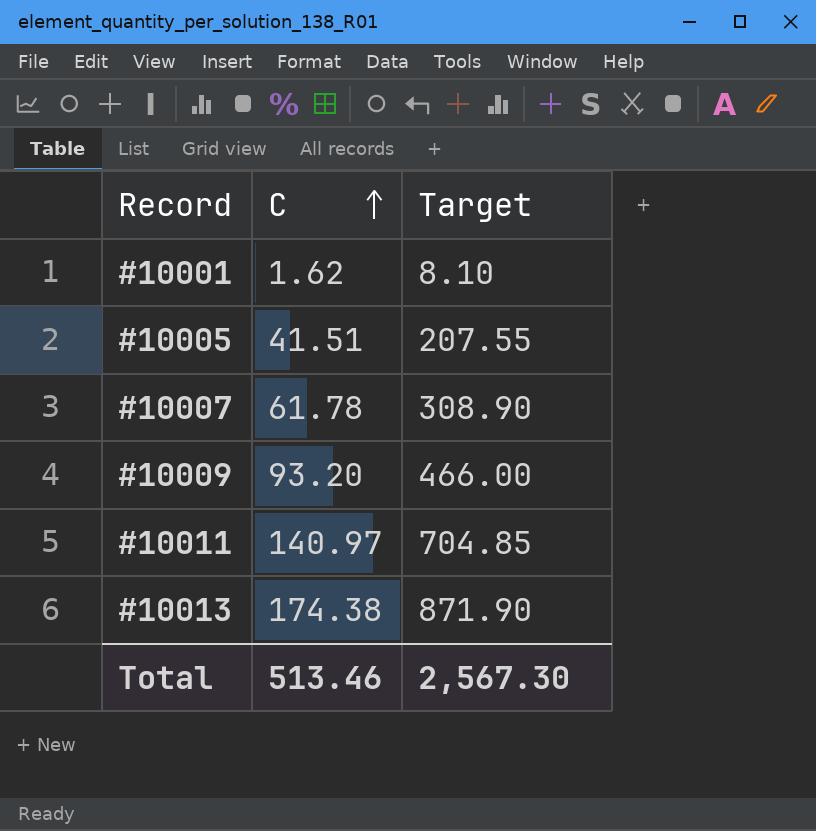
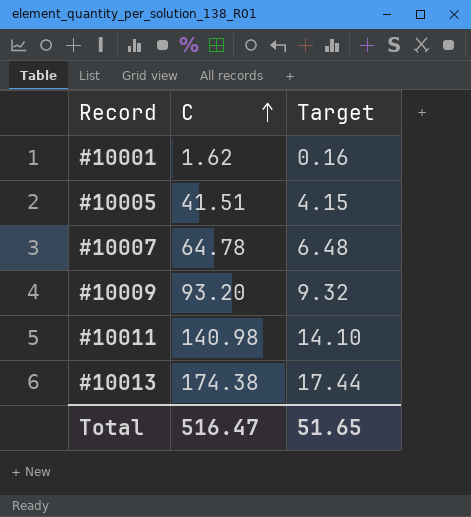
column Target | formula: [C] * 5 -> [C] * 0.1
#10007 | C: 61.78 -> 64.78
#10011 | C: 140.97 -> 140.98
Total | C: 513.46 -> 516.47
Total | Target: 2,567.30 -> 51.65

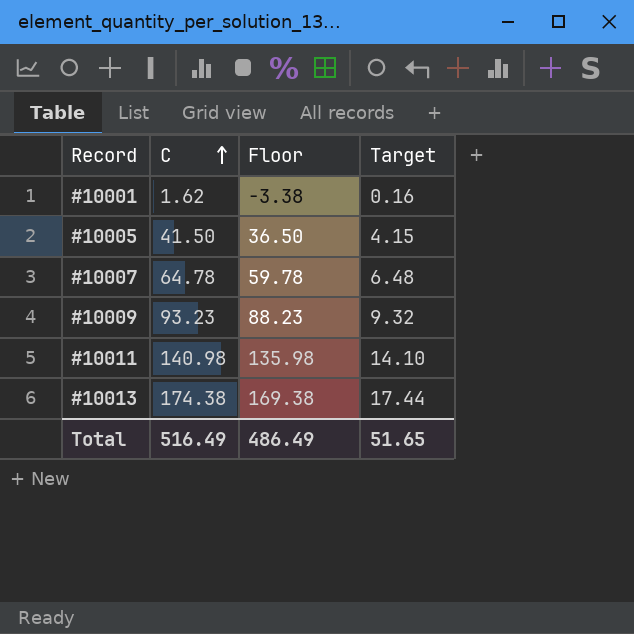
column Floor | formula: none -> [C] - 5
#10005 | C: 41.51 -> 41.50
#10009 | C: 93.20 -> 93.23
Total | C: 516.47 -> 516.49

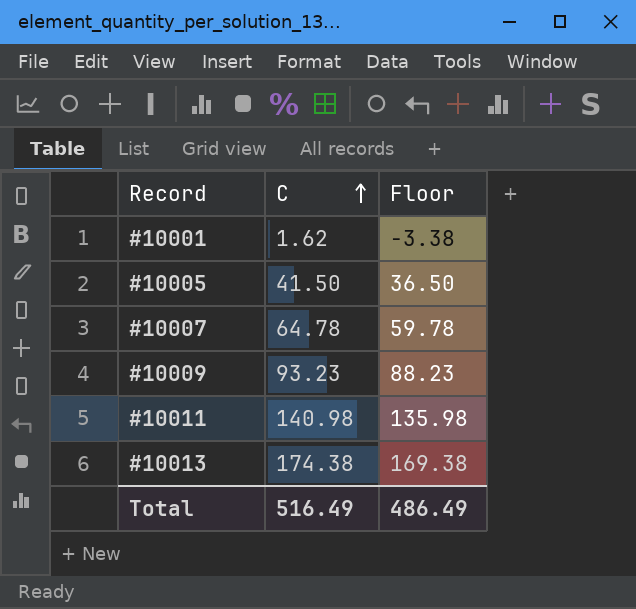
column Target | formula: [C] * 0.1 -> none

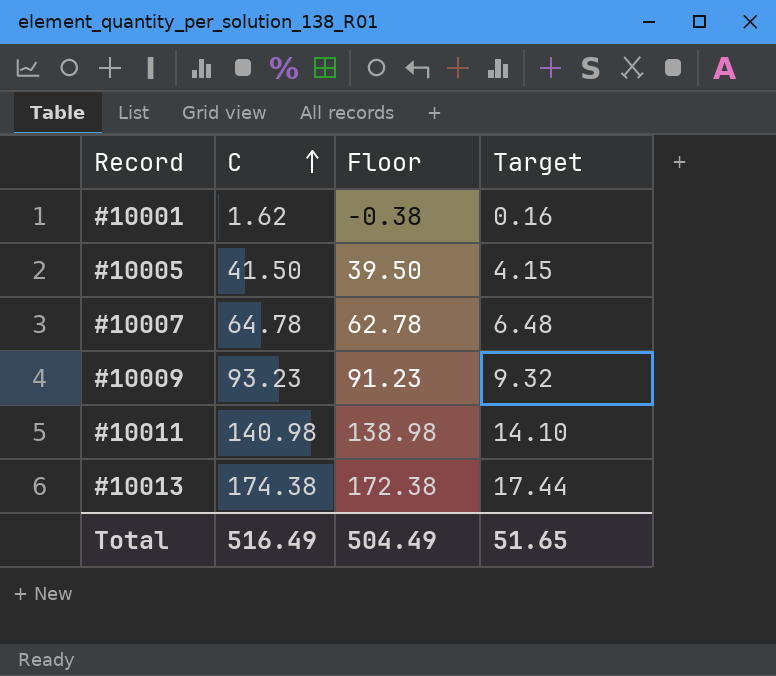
column Floor | formula: [C] - 5 -> [C] - 2
column Target | formula: none -> [C] * 0.1
Total | Floor: 486.49 -> 504.49

